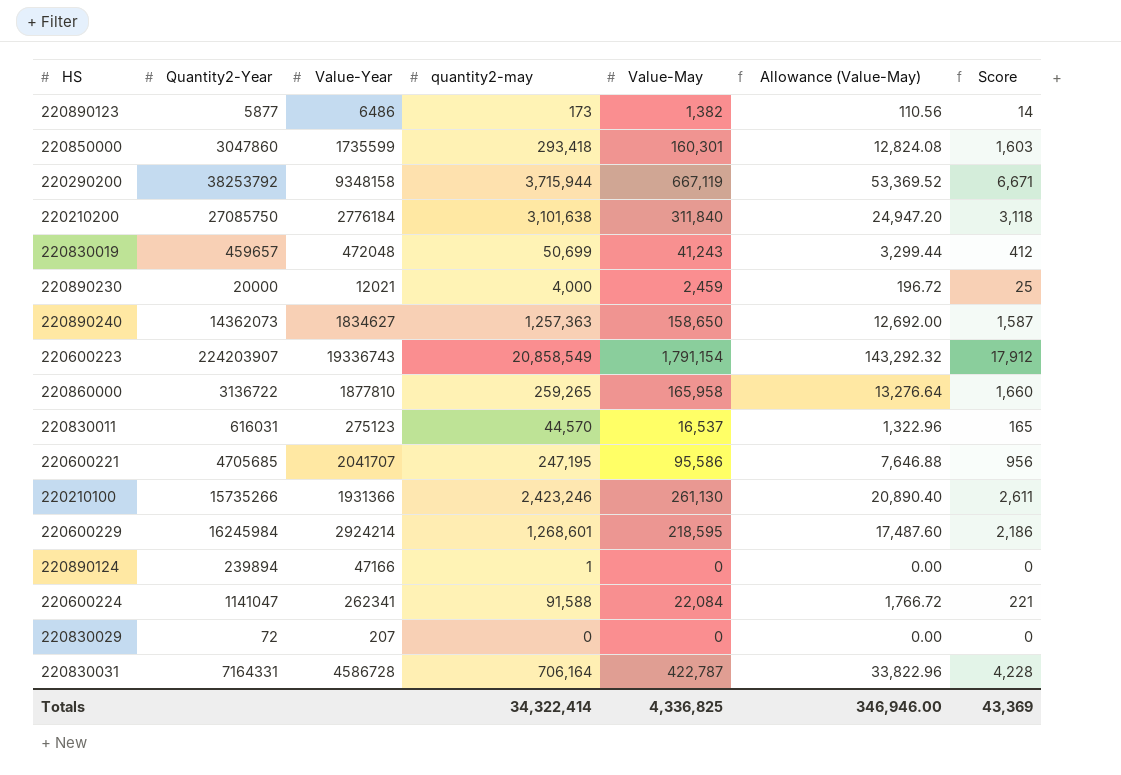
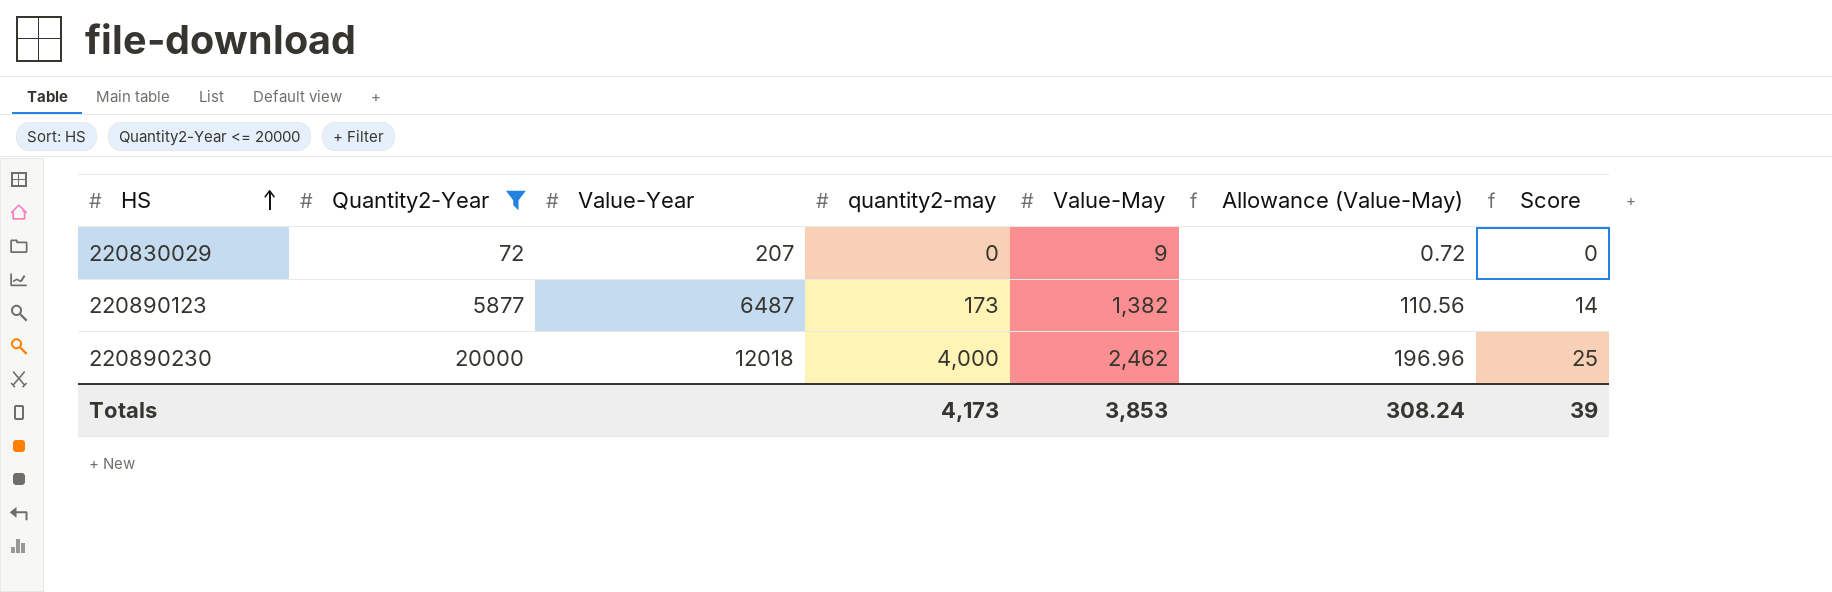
filter: none -> Quantity2-Year <= 20000
row order: none -> HS ascending
220830029 | Value-May: 0 -> 9
220830029 | Allowance (Value-May): 0.00 -> 0.72
220890123 | Value-Year: 6486 -> 6487
220890230 | Value-Year: 12021 -> 12018
220890230 | Value-May: 2,459 -> 2,462
220890230 | Allowance (Value-May): 196.72 -> 196.96
Totals | quantity2-may: 34,322,414 -> 4,173
Totals | Value-May: 4,336,825 -> 3,853
Totals | Allowance (Value-May): 346,946.00 -> 308.24
Totals | Score: 43,369 -> 39

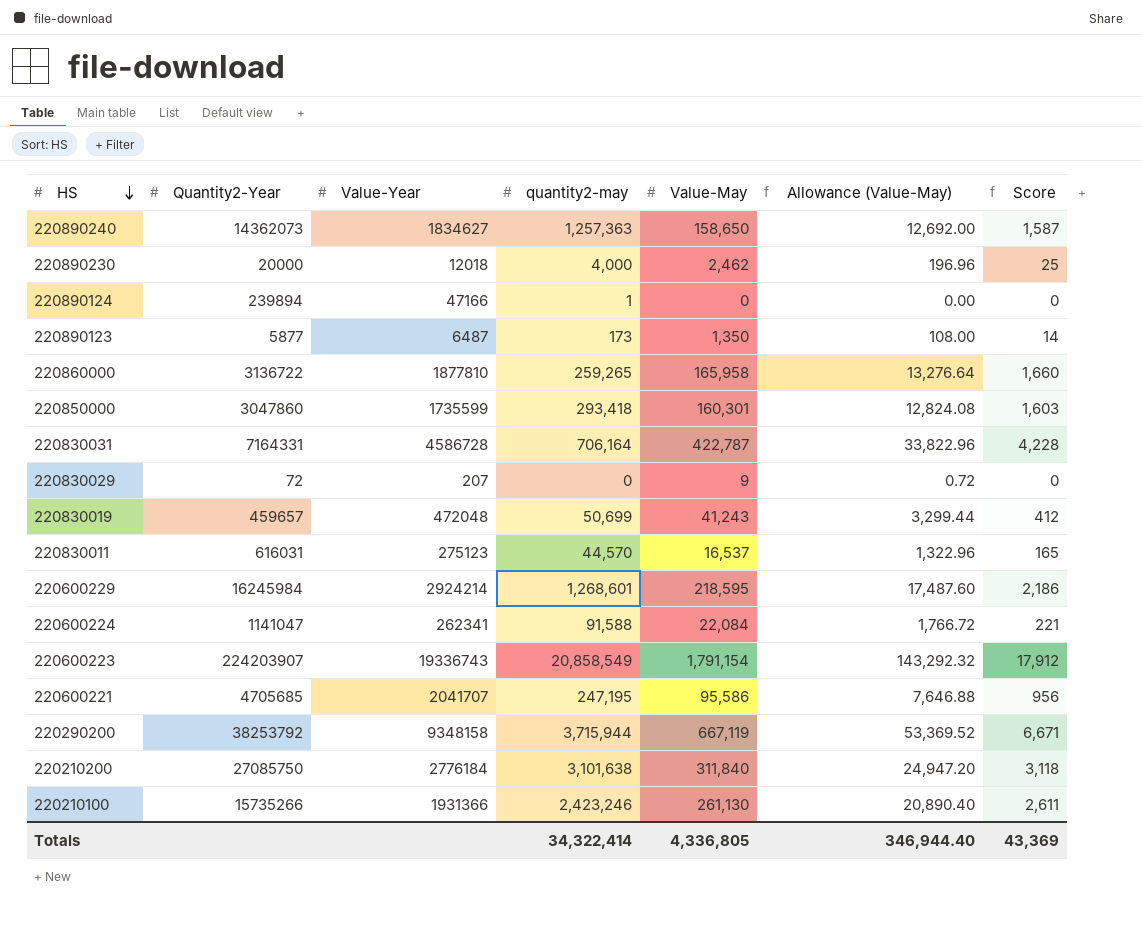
filter: Quantity2-Year <= 20000 -> none
row order: HS ascending -> HS descending
220890123 | Value-May: 1,382 -> 1,350
220890123 | Allowance (Value-May): 110.56 -> 108.00
Totals | quantity2-may: 4,173 -> 34,322,414
Totals | Value-May: 3,853 -> 4,336,805
Totals | Allowance (Value-May): 308.24 -> 346,944.40
Totals | Score: 39 -> 43,369

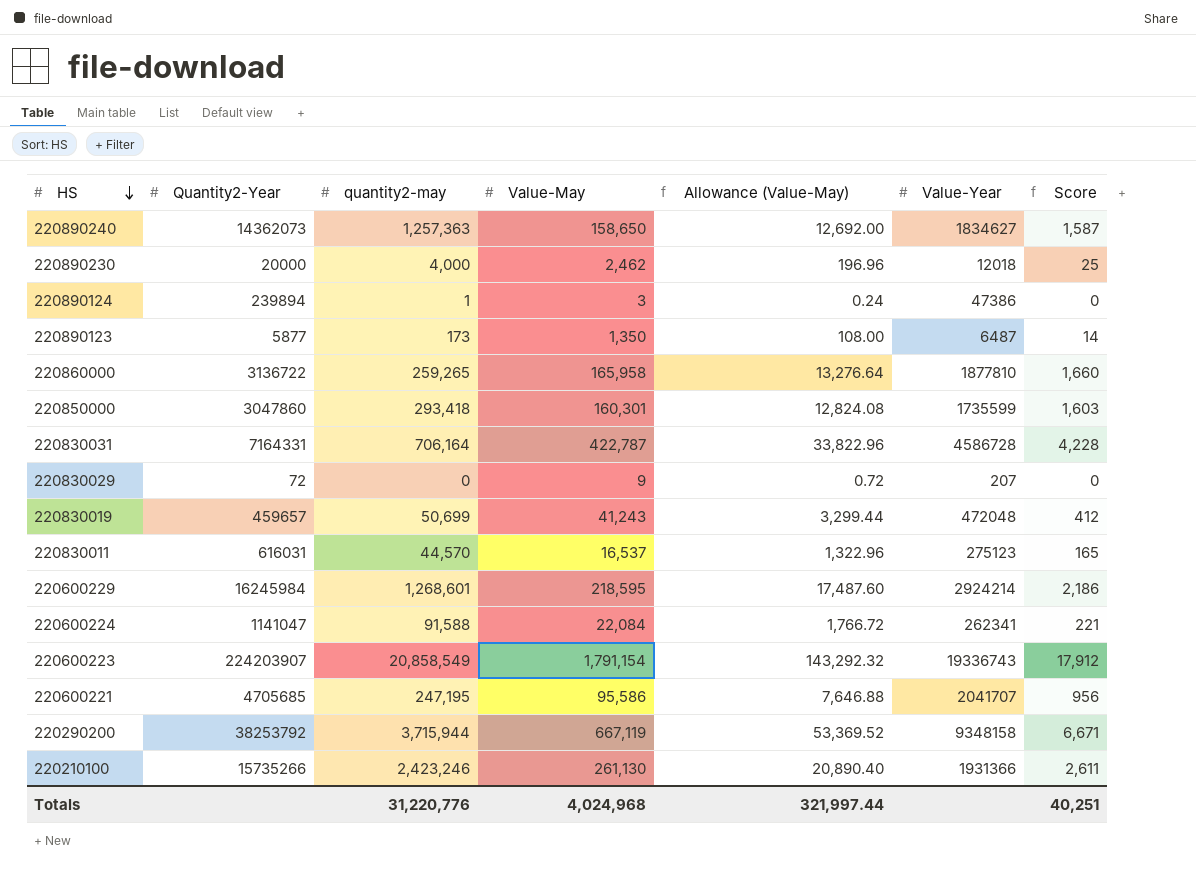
column Value-Year | position: 3 -> 6
row 220210200: 27085750 | 2776184 | 3,101,638 | 311,840 | 24,947.20 | 3,118 -> none
220890124 | Value-May: 0 -> 3
220890124 | Allowance (Value-May): 0.00 -> 0.24
220890124 | Value-Year: 47166 -> 47386
Totals | quantity2-may: 34,322,414 -> 31,220,776
Totals | Value-May: 4,336,805 -> 4,024,968
Totals | Allowance (Value-May): 346,944.40 -> 321,997.44
Totals | Score: 43,369 -> 40,251

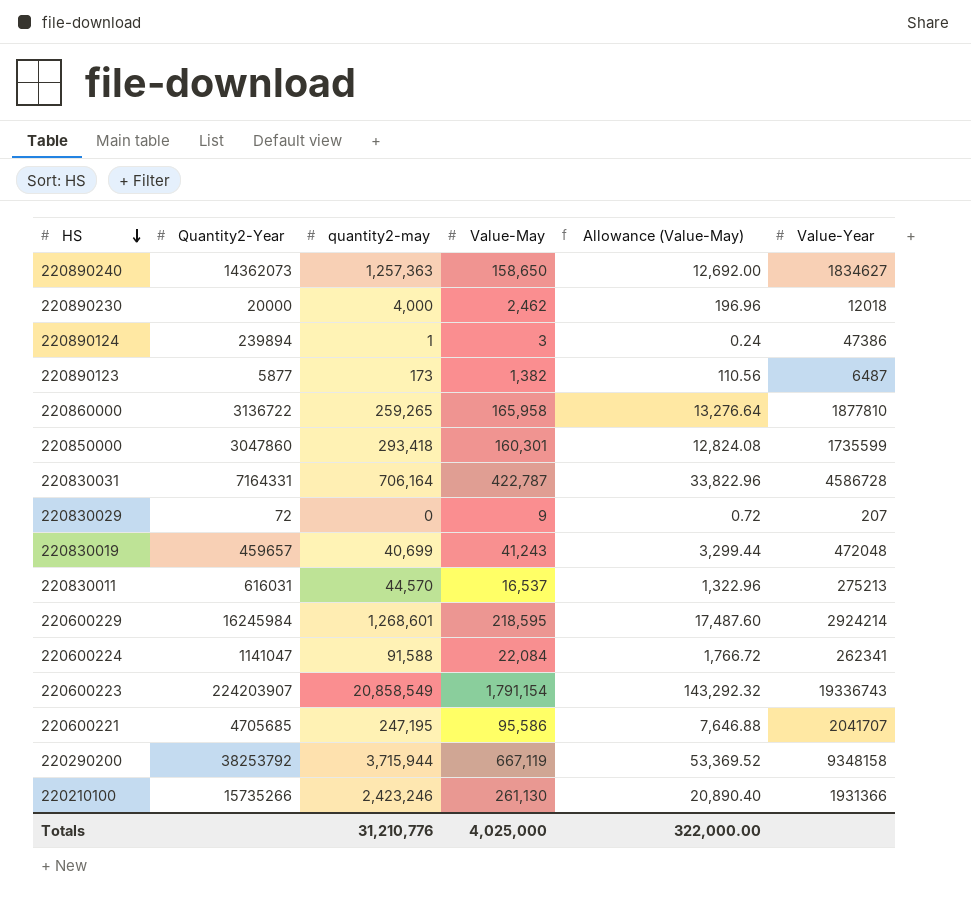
column Score | formula: [Value-May] * 0.01 -> none
220890123 | Value-May: 1,350 -> 1,382
220890123 | Allowance (Value-May): 108.00 -> 110.56
220830019 | quantity2-may: 50,699 -> 40,699
220830011 | Value-Year: 275123 -> 275213
Totals | quantity2-may: 31,220,776 -> 31,210,776
Totals | Value-May: 4,024,968 -> 4,025,000
Totals | Allowance (Value-May): 321,997.44 -> 322,000.00

